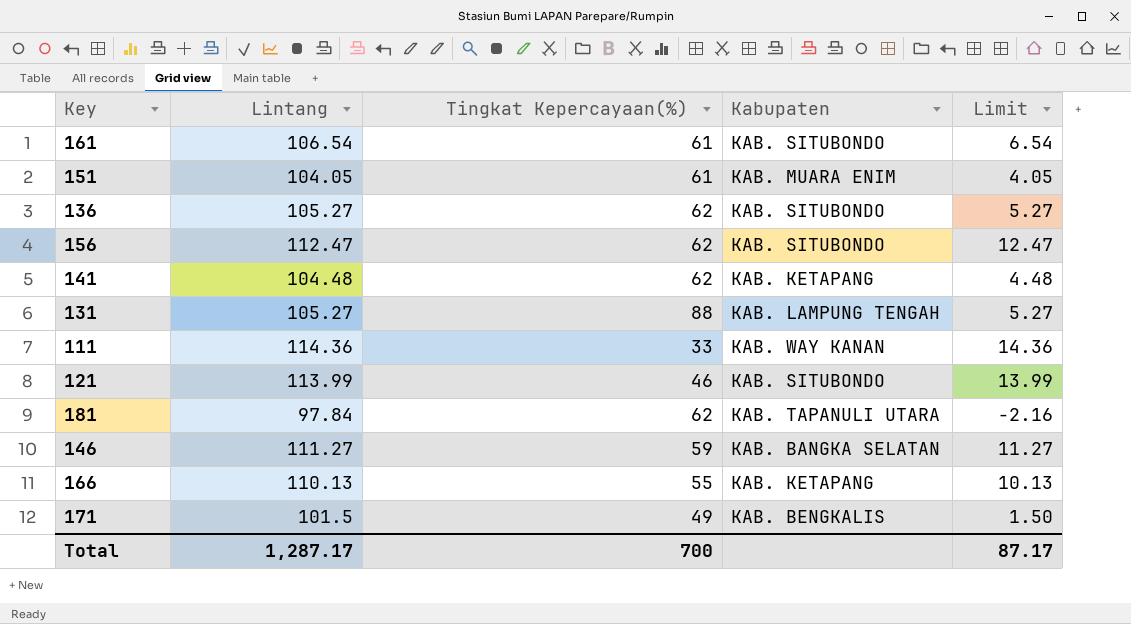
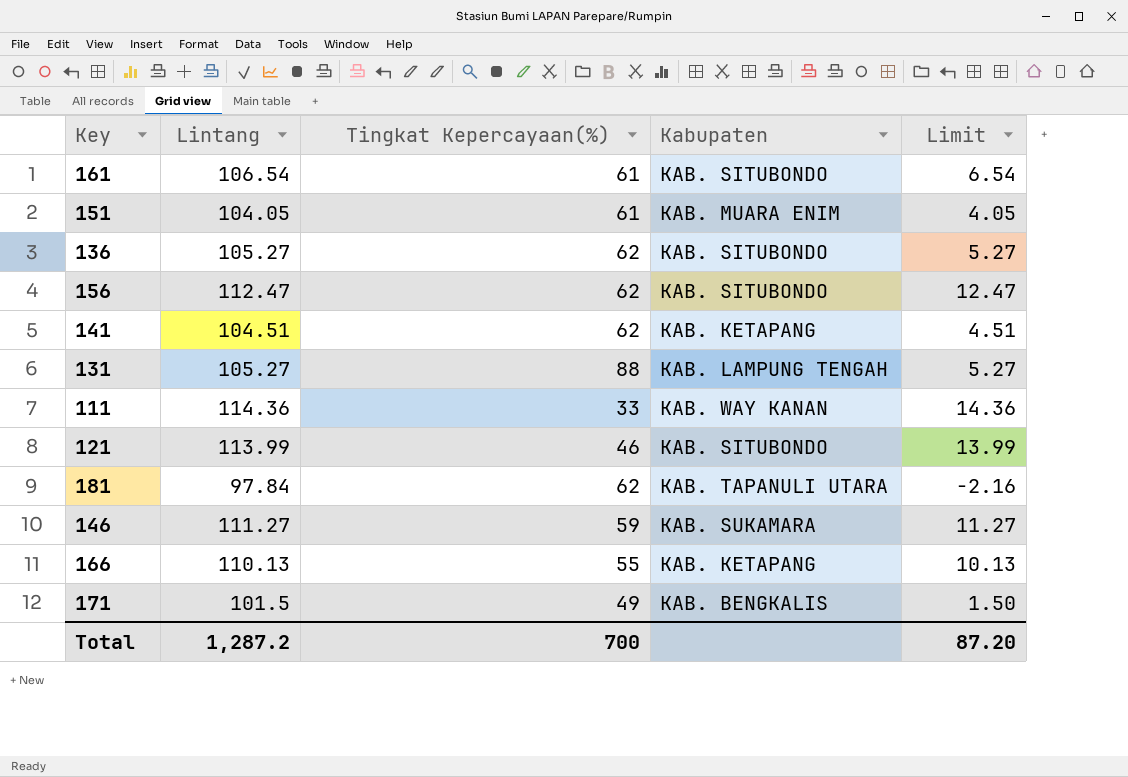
141 | Lintang: 104.48 -> 104.51
141 | Limit: 4.48 -> 4.51
146 | Kabupaten: KAB. BANGKA SELATAN -> KAB. SUKAMARA
Total | Lintang: 1,287.17 -> 1,287.2
Total | Limit: 87.17 -> 87.20

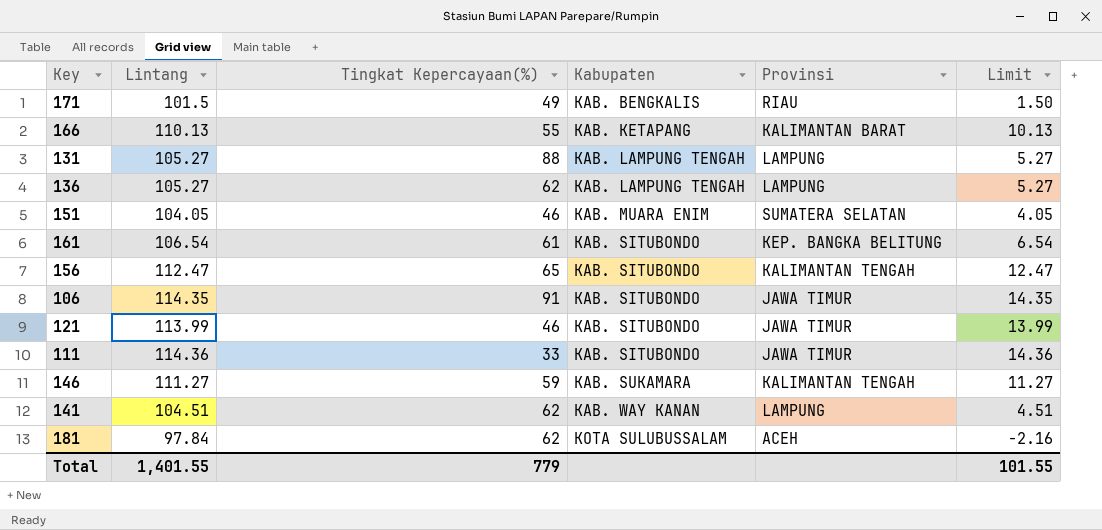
row order: none -> Kabupaten ascending
column Provinsi | position: none -> 5
136 | Kabupaten: KAB. SITUBONDO -> KAB. LAMPUNG TENGAH
151 | Tingkat Kepercayaan(%): 61 -> 46
156 | Tingkat Kepercayaan(%): 62 -> 65
row 106: none -> 114.35 | 91 | KAB. SITUBONDO | JAWA TIMUR | 14.35
111 | Kabupaten: KAB. WAY KANAN -> KAB. SITUBONDO
141 | Kabupaten: KAB. KETAPANG -> KAB. WAY KANAN
181 | Kabupaten: KAB. TAPANULI UTARA -> KOTA SULUBUSSALAM
Total | Lintang: 1,287.2 -> 1,401.55
Total | Tingkat Kepercayaan(%): 700 -> 779
Total | Limit: 87.20 -> 101.55

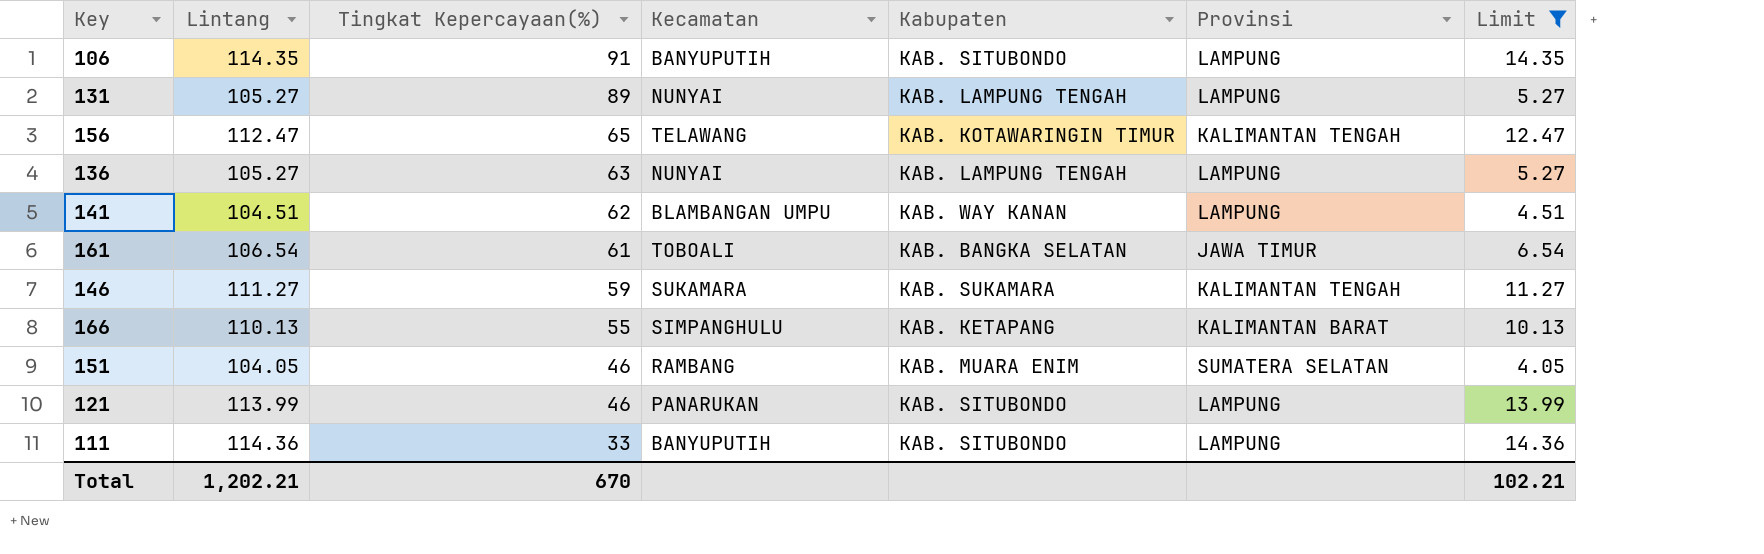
filter: none -> Limit >= 4.05
row order: Kabupaten ascending -> Tingkat Kepercayaan(%) descending
column Kecamatan | position: none -> 4
106 | Provinsi: JAWA TIMUR -> LAMPUNG
131 | Tingkat Kepercayaan(%): 88 -> 89
156 | Kabupaten: KAB. SITUBONDO -> KAB. KOTAWARINGIN TIMUR
136 | Tingkat Kepercayaan(%): 62 -> 63
161 | Kabupaten: KAB. SITUBONDO -> KAB. BANGKA SELATAN
161 | Provinsi: KEP. BANGKA BELITUNG -> JAWA TIMUR
121 | Provinsi: JAWA TIMUR -> LAMPUNG
111 | Provinsi: JAWA TIMUR -> LAMPUNG
Total | Lintang: 1,401.55 -> 1,202.21
Total | Tingkat Kepercayaan(%): 779 -> 670
Total | Limit: 101.55 -> 102.21

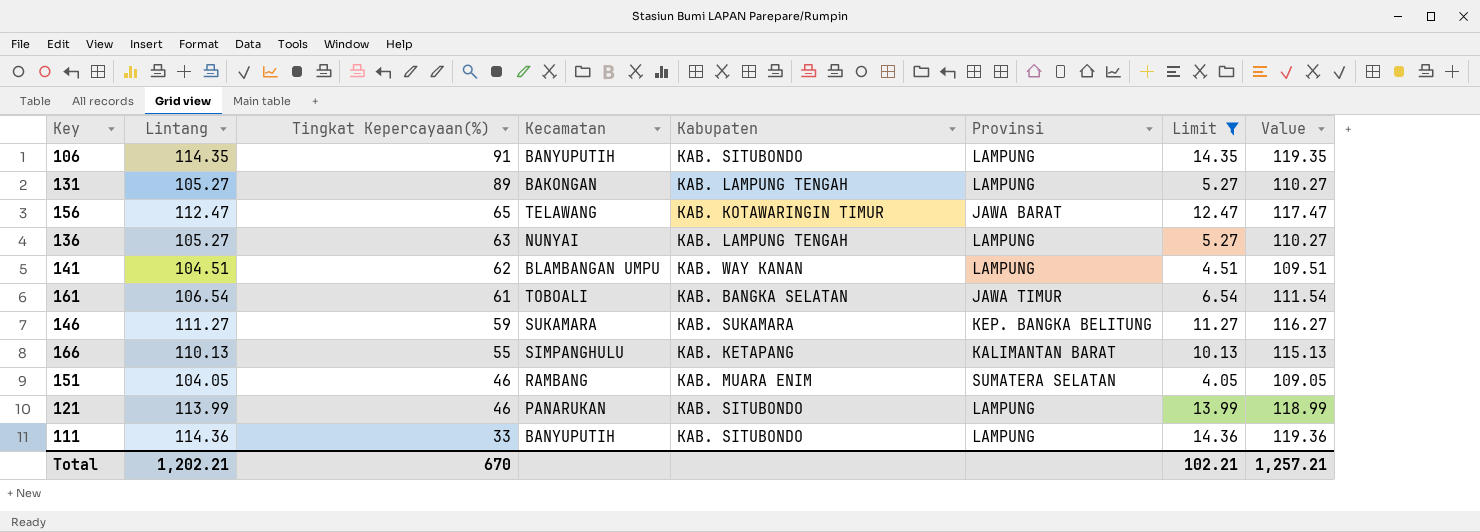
column Value | formula: none -> [Lintang] + 5
131 | Kecamatan: NUNYAI -> BAKONGAN
156 | Provinsi: KALIMANTAN TENGAH -> JAWA BARAT
146 | Provinsi: KALIMANTAN TENGAH -> KEP. BANGKA BELITUNG

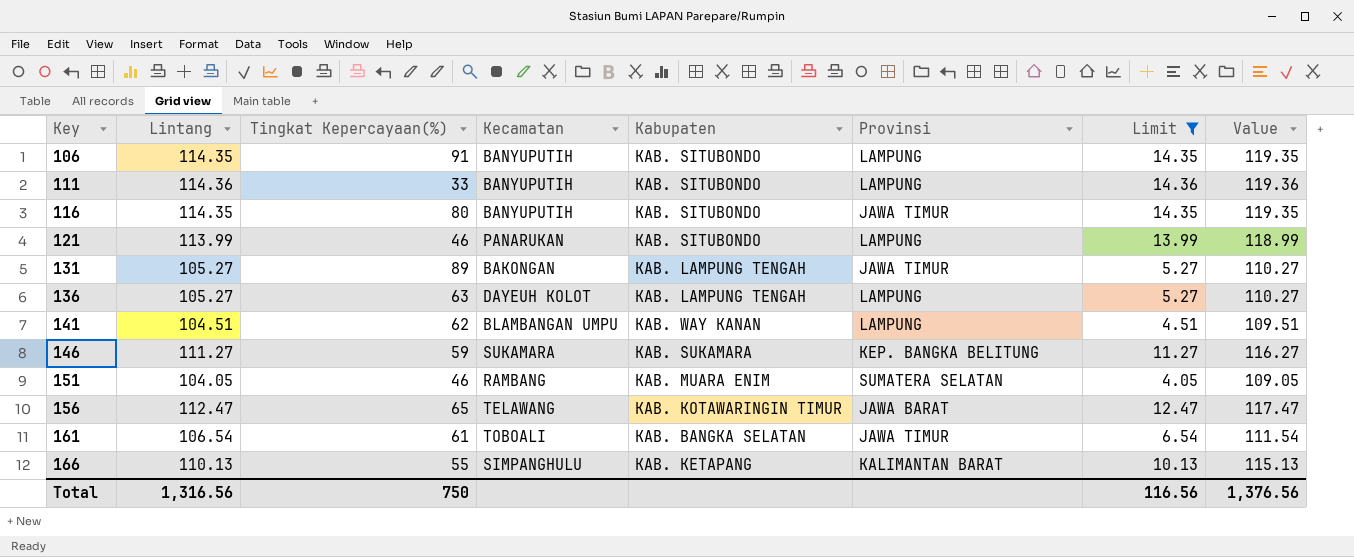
row order: Tingkat Kepercayaan(%) descending -> Key ascending
row 116: none -> 114.35 | 80 | BANYUPUTIH | KAB. SITUBONDO | JAWA TIMUR | 14.35 | 119.35
131 | Provinsi: LAMPUNG -> JAWA TIMUR
136 | Kecamatan: NUNYAI -> DAYEUH KOLOT
Total | Lintang: 1,202.21 -> 1,316.56
Total | Tingkat Kepercayaan(%): 670 -> 750
Total | Limit: 102.21 -> 116.56
Total | Value: 1,257.21 -> 1,376.56

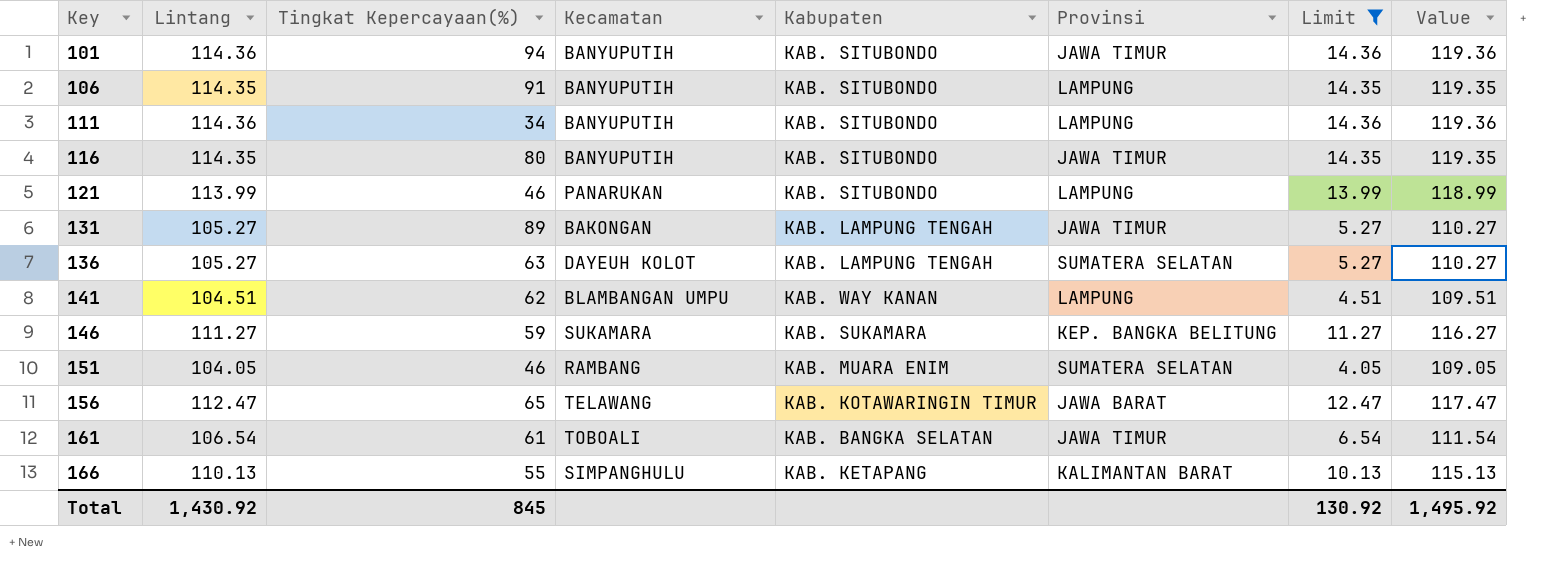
row 101: none -> 114.36 | 94 | BANYUPUTIH | KAB. SITUBONDO | JAWA TIMUR | 14.36 | 119.36
111 | Tingkat Kepercayaan(%): 33 -> 34
136 | Provinsi: LAMPUNG -> SUMATERA SELATAN
Total | Lintang: 1,316.56 -> 1,430.92
Total | Tingkat Kepercayaan(%): 750 -> 845
Total | Limit: 116.56 -> 130.92
Total | Value: 1,376.56 -> 1,495.92

